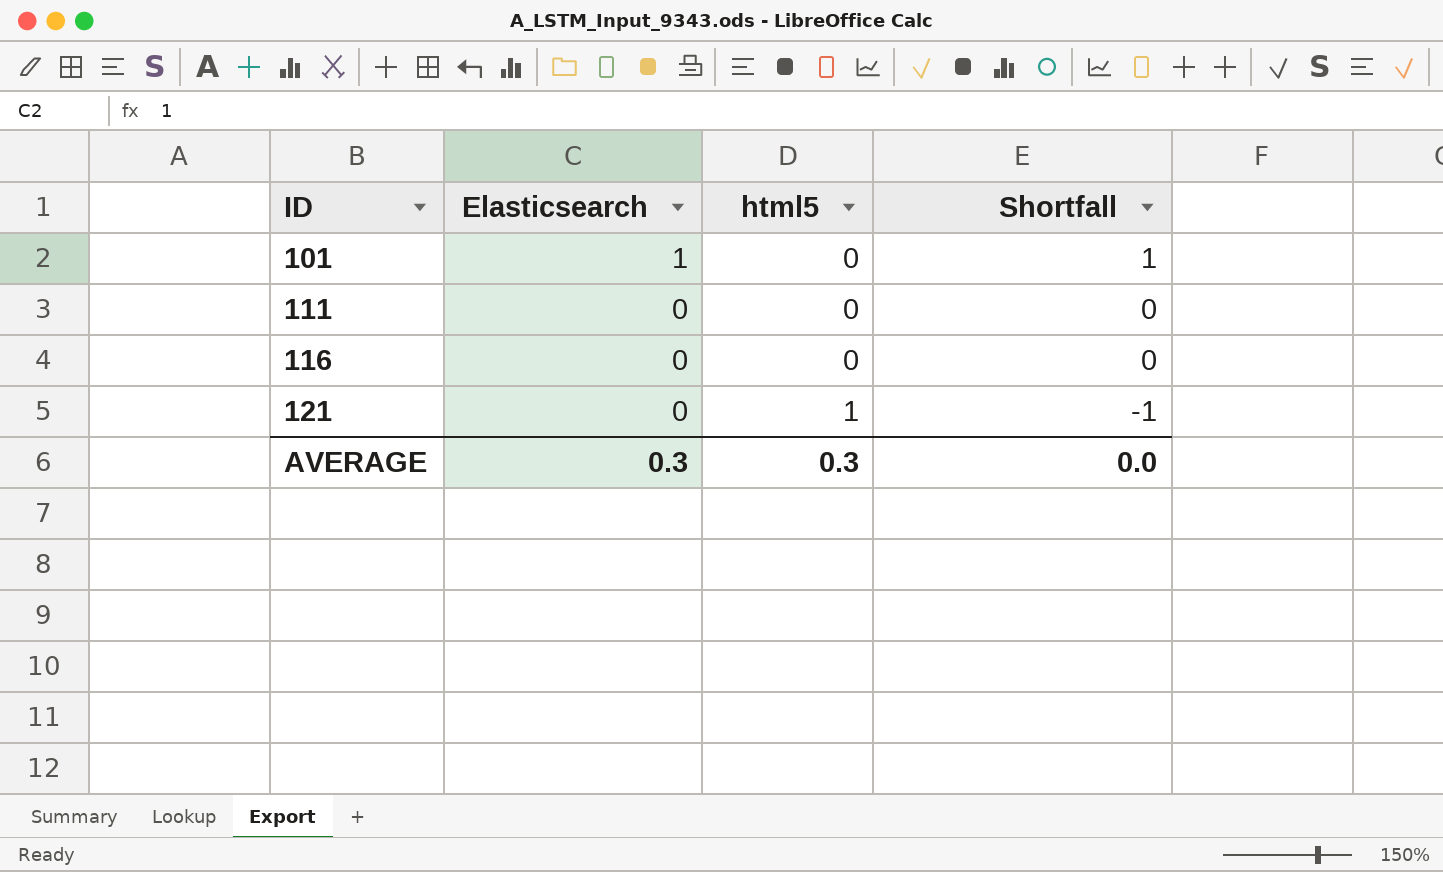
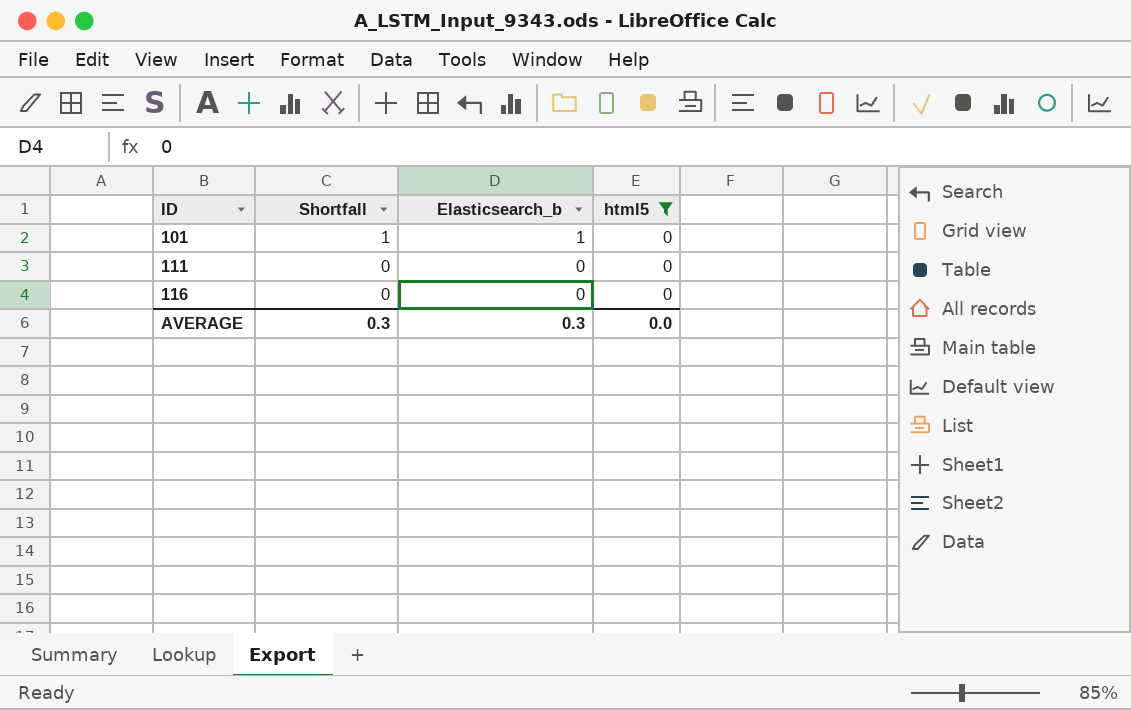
filter: none -> html5 = 0
column Shortfall | position: 4 -> 2
column name: Elasticsearch -> Elasticsearch_b
AVERAGE | Shortfall: 0.0 -> 0.3
AVERAGE | html5: 0.3 -> 0.0

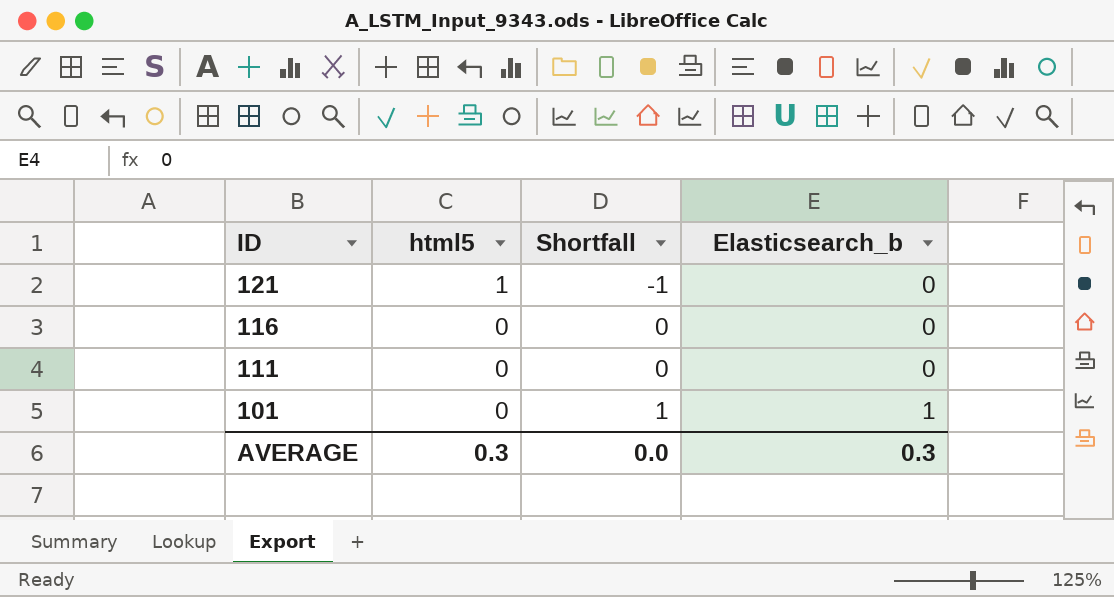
filter: html5 = 0 -> none
row order: ID ascending -> ID descending
column html5 | position: 4 -> 2
AVERAGE | html5: 0.0 -> 0.3
AVERAGE | Shortfall: 0.3 -> 0.0

